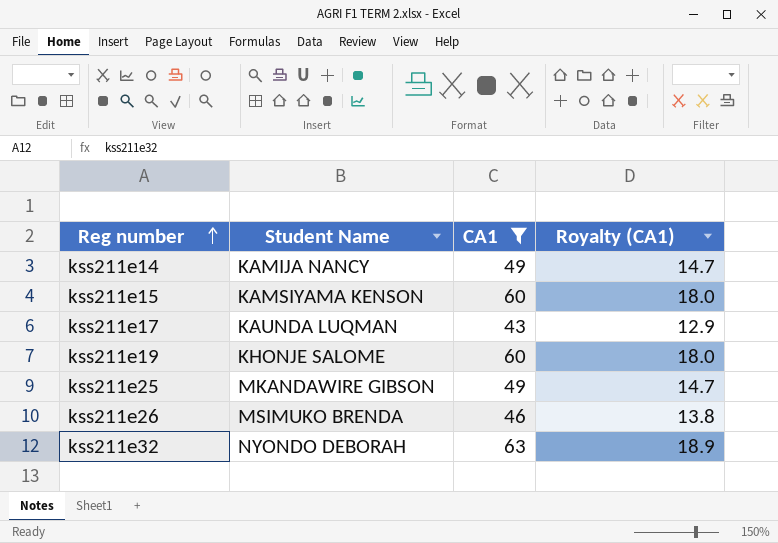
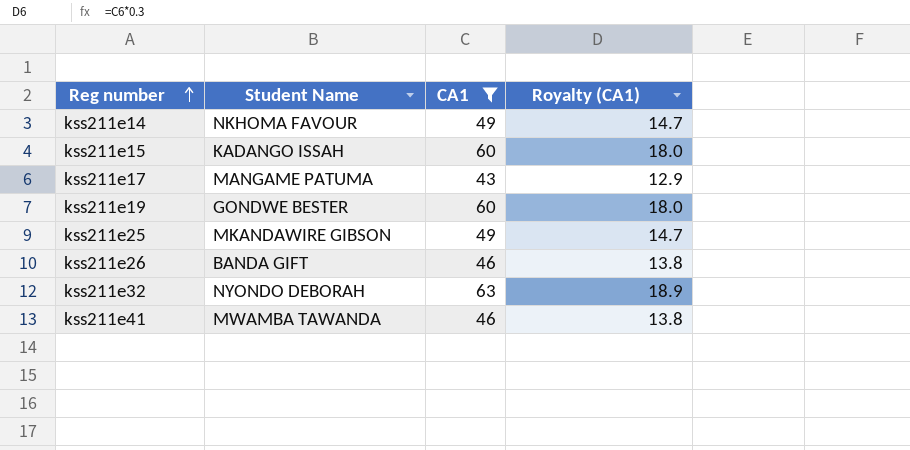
kss211e14 | Student Name: KAMIJA NANCY -> NKHOMA FAVOUR
kss211e15 | Student Name: KAMSIYAMA KENSON -> KADANGO ISSAH
kss211e17 | Student Name: KAUNDA LUQMAN -> MANGAME PATUMA
kss211e19 | Student Name: KHONJE SALOME -> GONDWE BESTER
kss211e26 | Student Name: MSIMUKO BRENDA -> BANDA GIFT
row kss211e41: none -> MWAMBA TAWANDA | 46 | 13.8

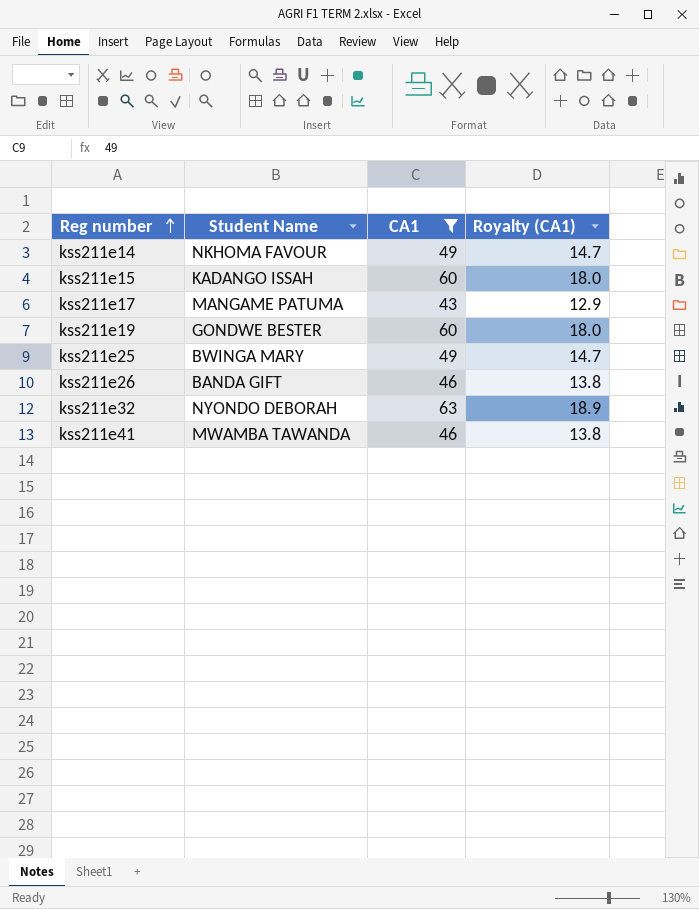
kss211e25 | Student Name: MKANDAWIRE GIBSON -> BWINGA MARY

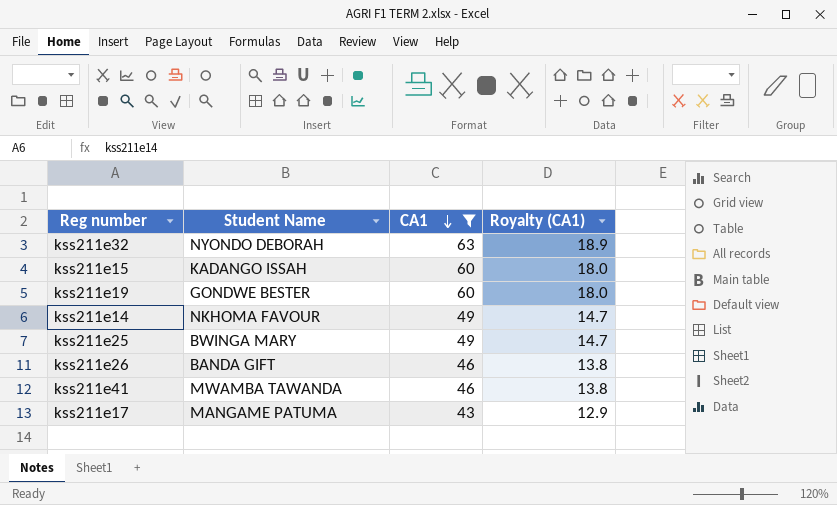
row order: Reg number ascending -> CA1 descending

